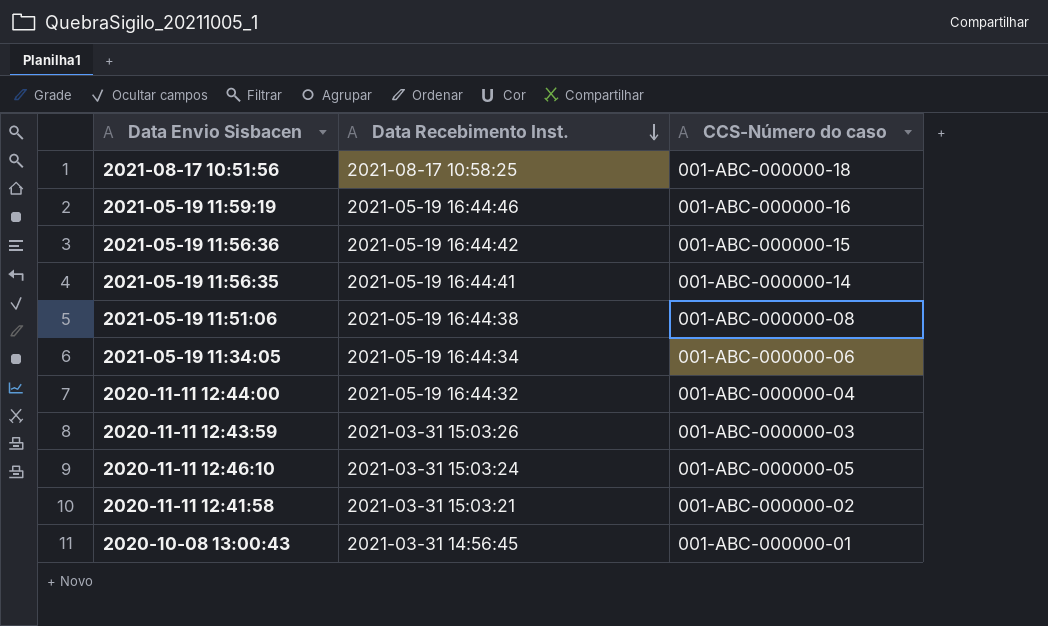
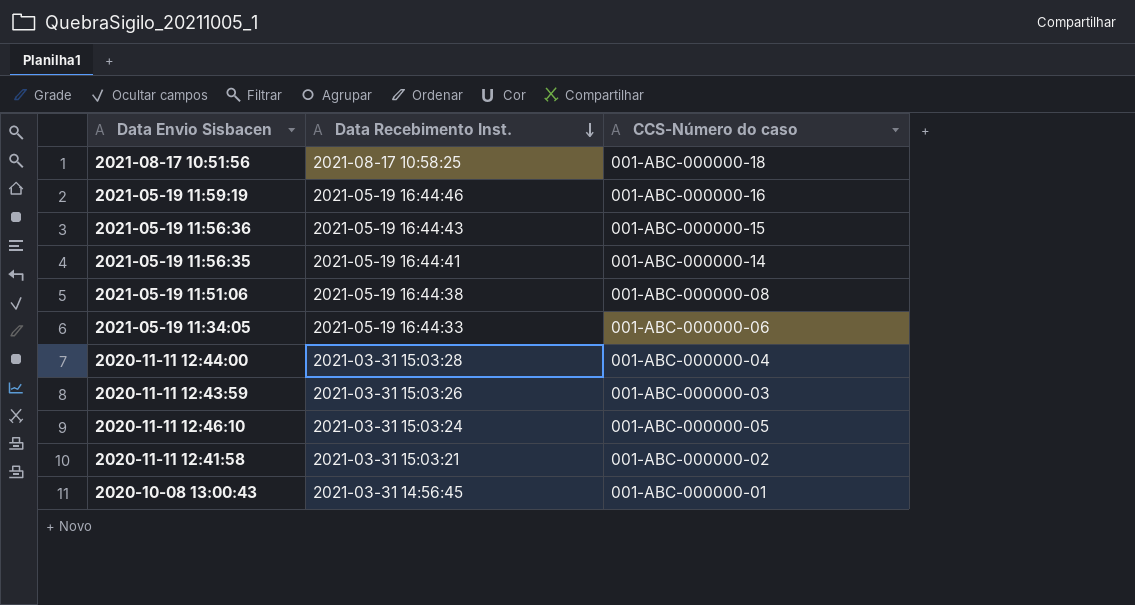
2021-05-19 11:56:36 | Data Recebimento Inst.: 2021-05-19 16:44:42 -> 2021-05-19 16:44:43
2021-05-19 11:34:05 | Data Recebimento Inst.: 2021-05-19 16:44:34 -> 2021-05-19 16:44:33
2020-11-11 12:44:00 | Data Recebimento Inst.: 2021-05-19 16:44:32 -> 2021-03-31 15:03:28

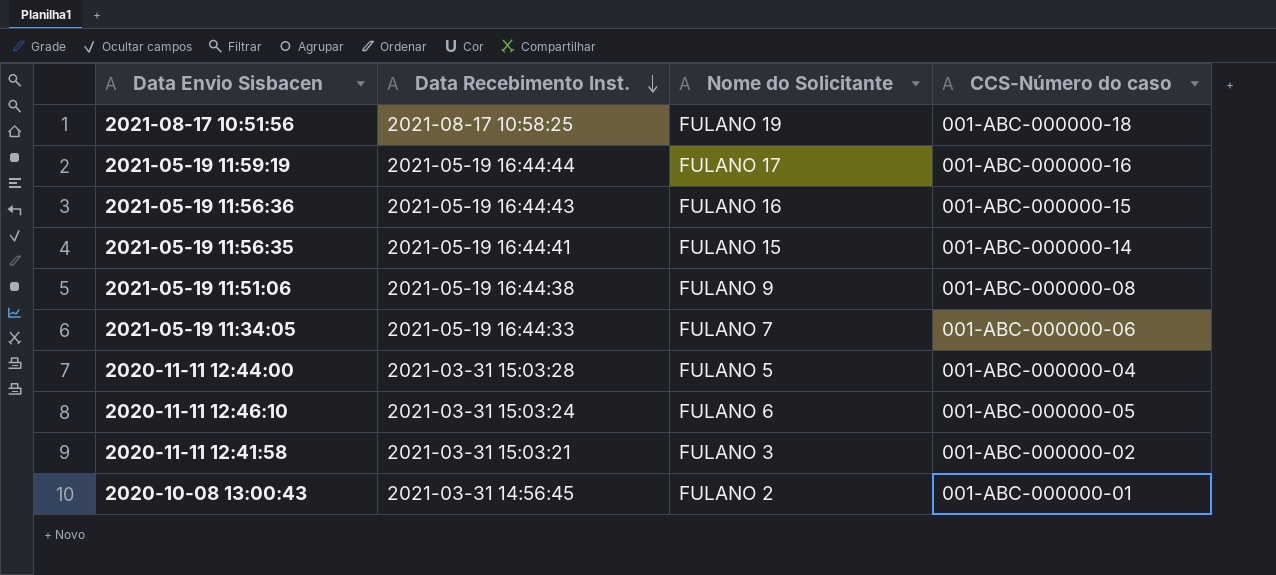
column Nome do Solicitante | position: none -> 3
row 2020-11-11 12:43:59: 2021-03-31 15:03:26 | 001-ABC-000000-03 -> none
2021-05-19 11:59:19 | Data Recebimento Inst.: 2021-05-19 16:44:46 -> 2021-05-19 16:44:44

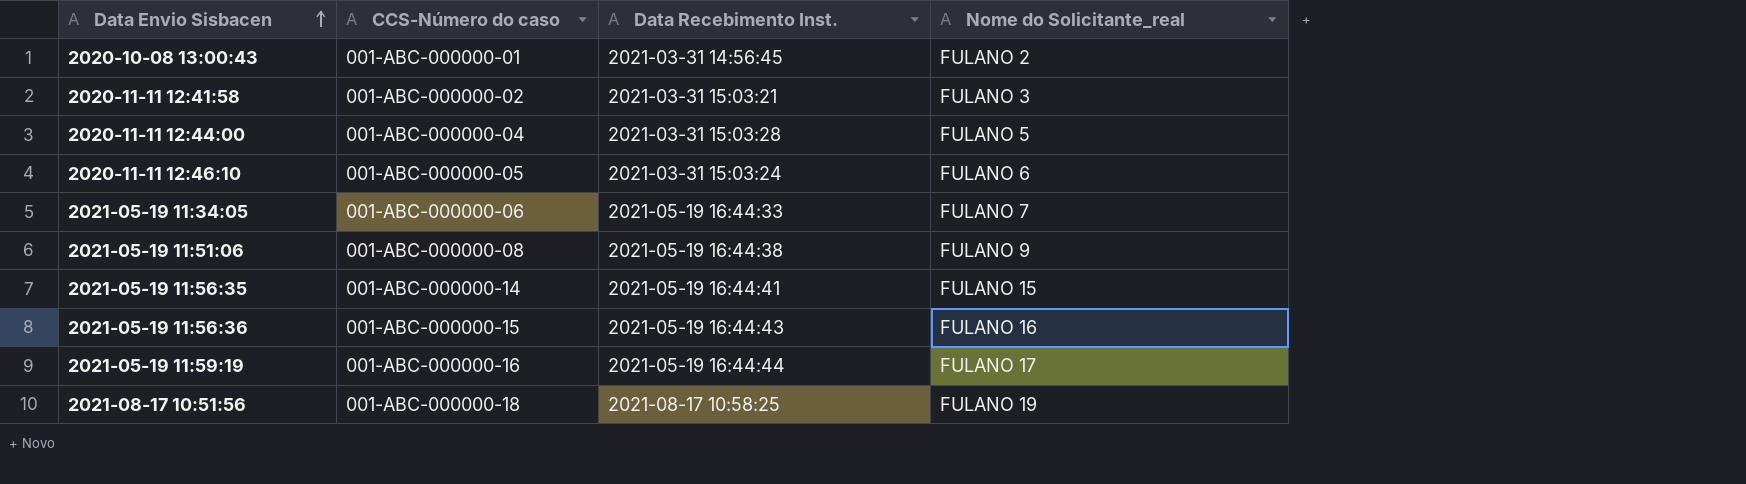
row order: Data Recebimento Inst. descending -> Data Envio Sisbacen ascending
column CCS-Número do caso | position: 4 -> 2
column name: Nome do Solicitante -> Nome do Solicitante_real

